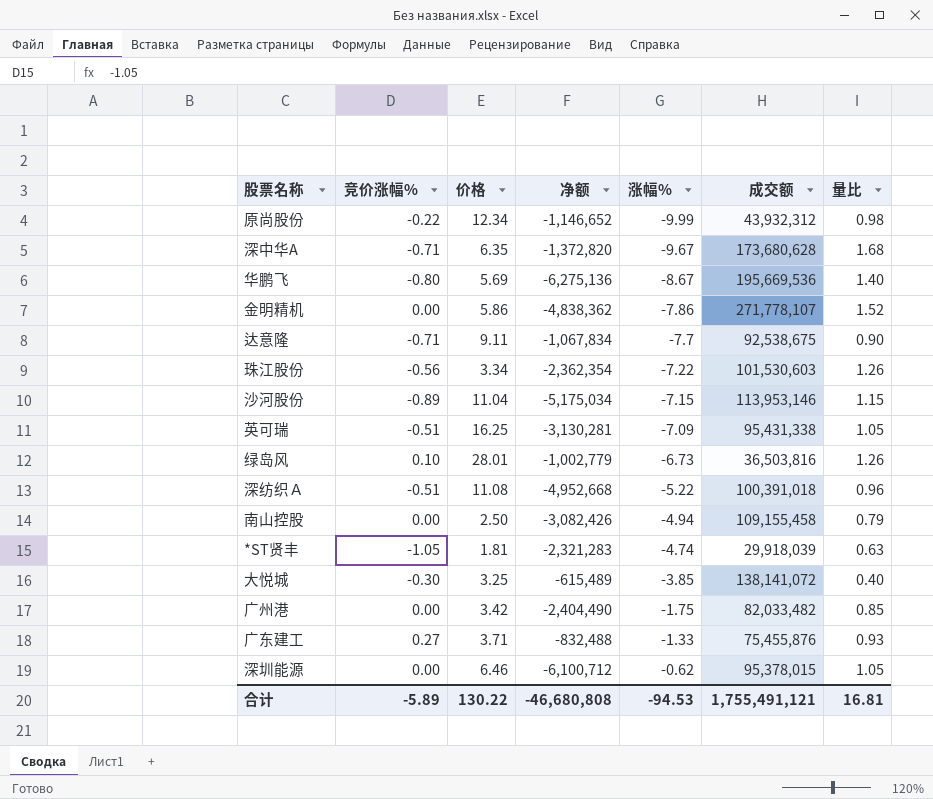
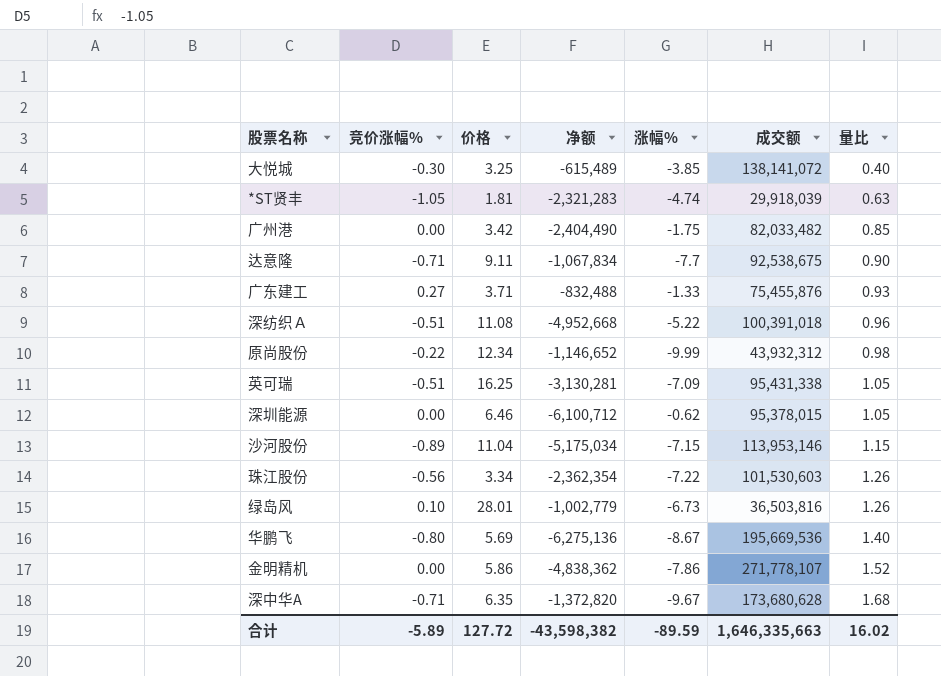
row order: 涨幅% ascending -> 量比 ascending
row 南山控股: 0.00 | 2.50 | -3,082,426 | -4.94 | 109,155,458 | 0.79 -> none
合计 | 价格: 130.22 -> 127.72
合计 | 净额: -46,680,808 -> -43,598,382
合计 | 涨幅%: -94.53 -> -89.59
合计 | 成交额: 1,755,491,121 -> 1,646,335,663
合计 | 量比: 16.81 -> 16.02

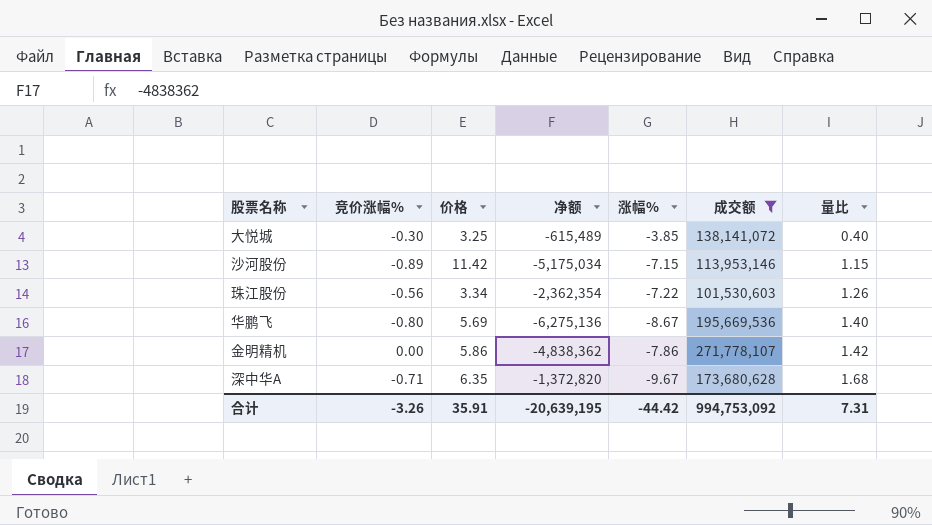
filter: none -> 成交额 >= 101,530,603
沙河股份 | 价格: 11.04 -> 11.42
金明精机 | 量比: 1.52 -> 1.42
合计 | 竞价涨幅%: -5.89 -> -3.26
合计 | 价格: 127.72 -> 35.91
合计 | 净额: -43,598,382 -> -20,639,195
合计 | 涨幅%: -89.59 -> -44.42
合计 | 成交额: 1,646,335,663 -> 994,753,092
合计 | 量比: 16.02 -> 7.31

